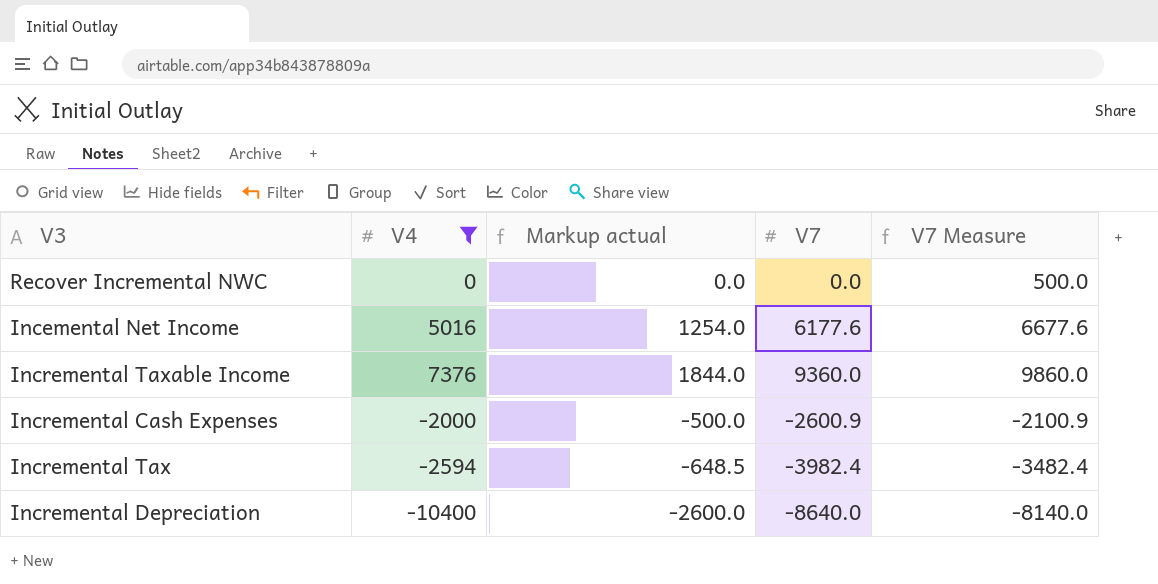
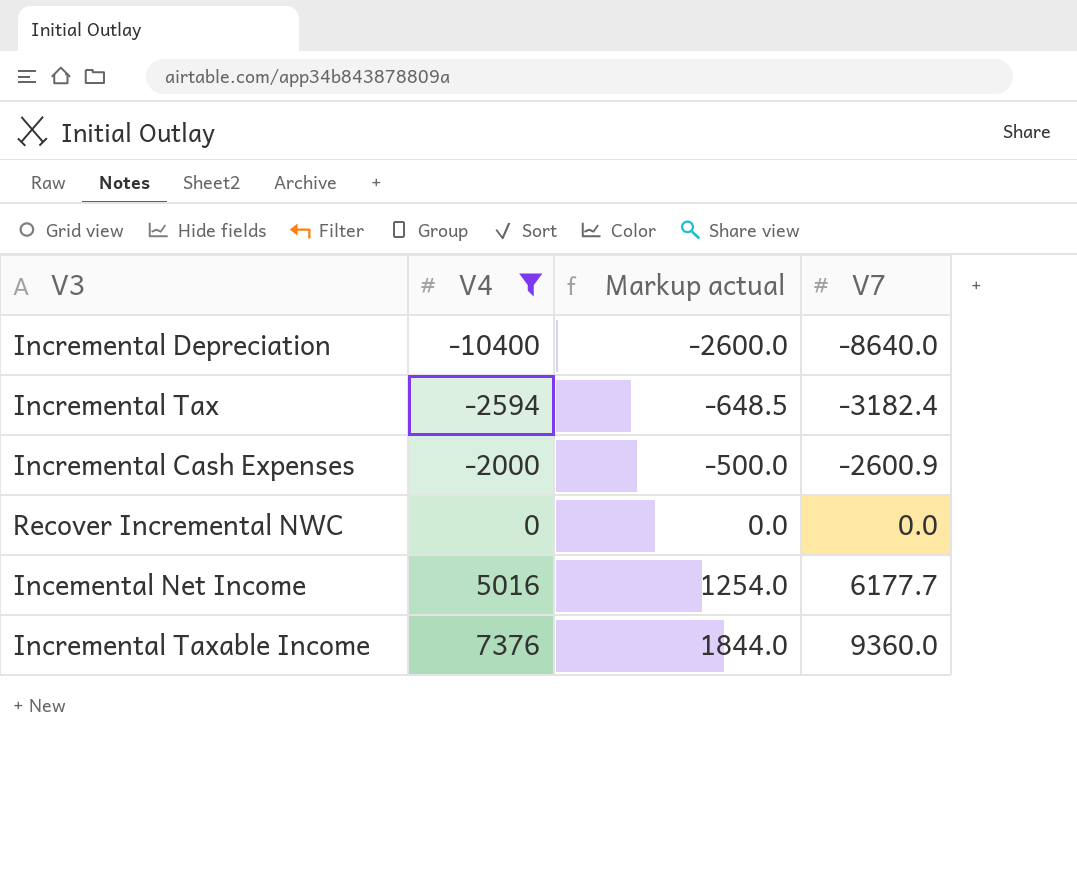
row order: none -> V4 ascending
column V7 Measure | formula: [V7] + 500 -> none
Incremental Tax | V7: -3982.4 -> -3182.4
Incemental Net Income | V7: 6177.6 -> 6177.7

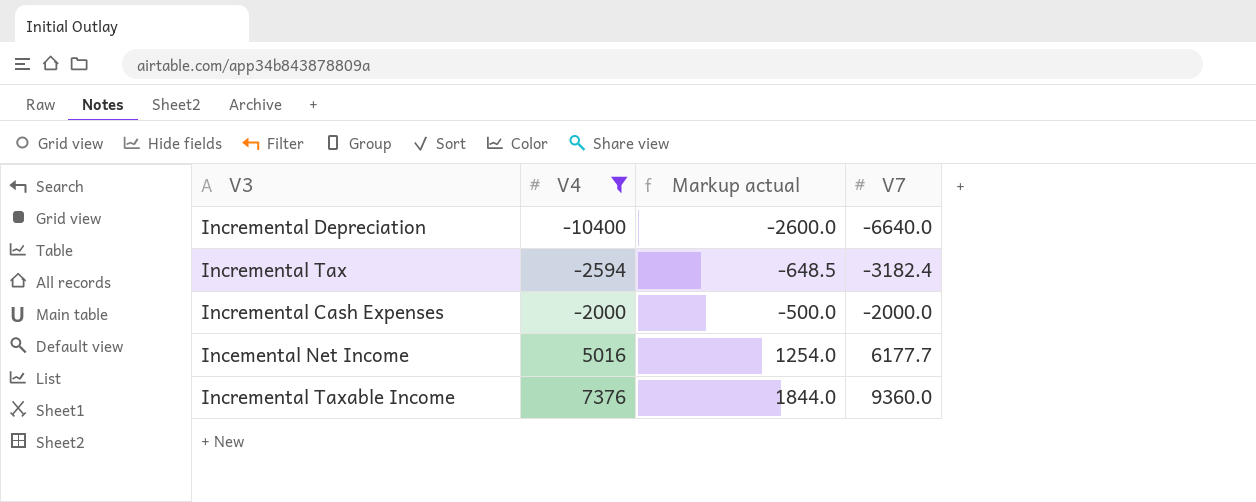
row Recover Incremental NWC: 0 | 0.0 | 0.0 -> none
Incremental Depreciation | V7: -8640.0 -> -6640.0
Incremental Cash Expenses | V7: -2600.9 -> -2000.0

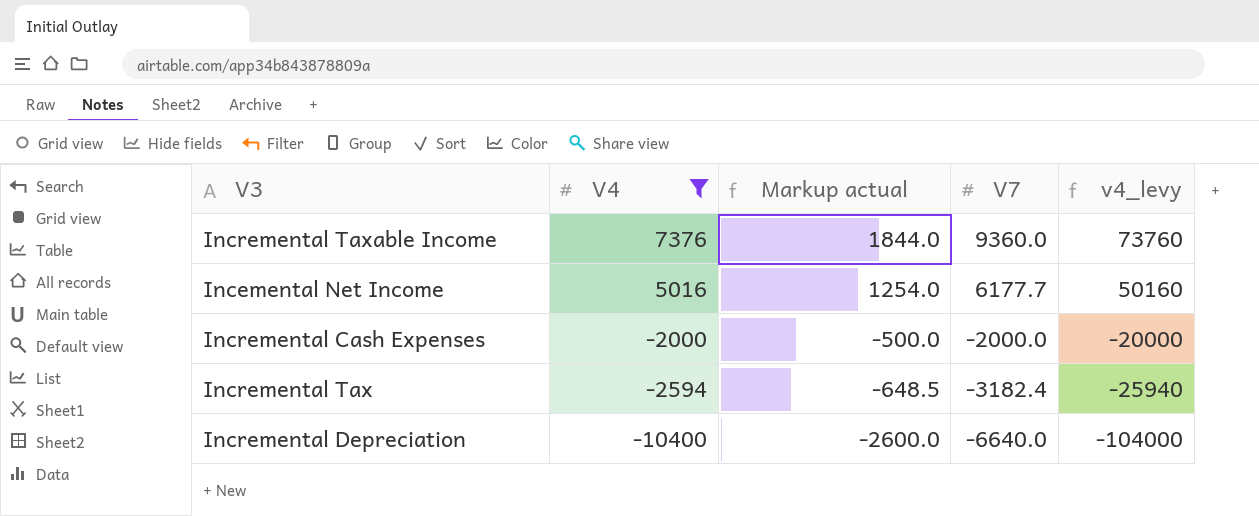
row order: V4 ascending -> V4 descending
column v4_levy | formula: none -> [V4] * 10

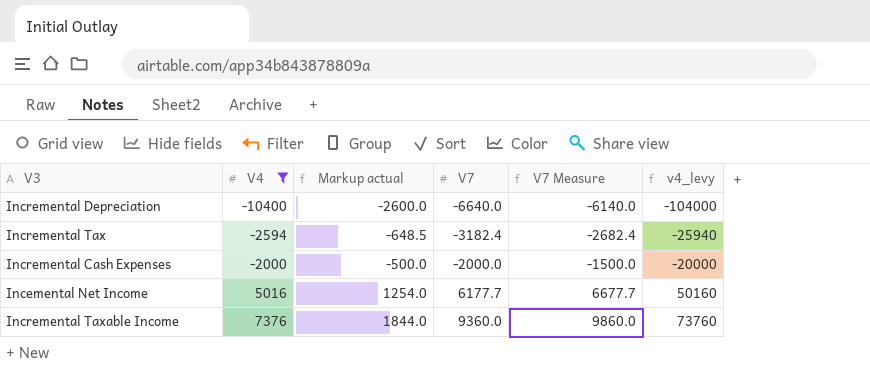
row order: V4 descending -> V4 ascending
column V7 Measure | formula: none -> [V7] + 500

